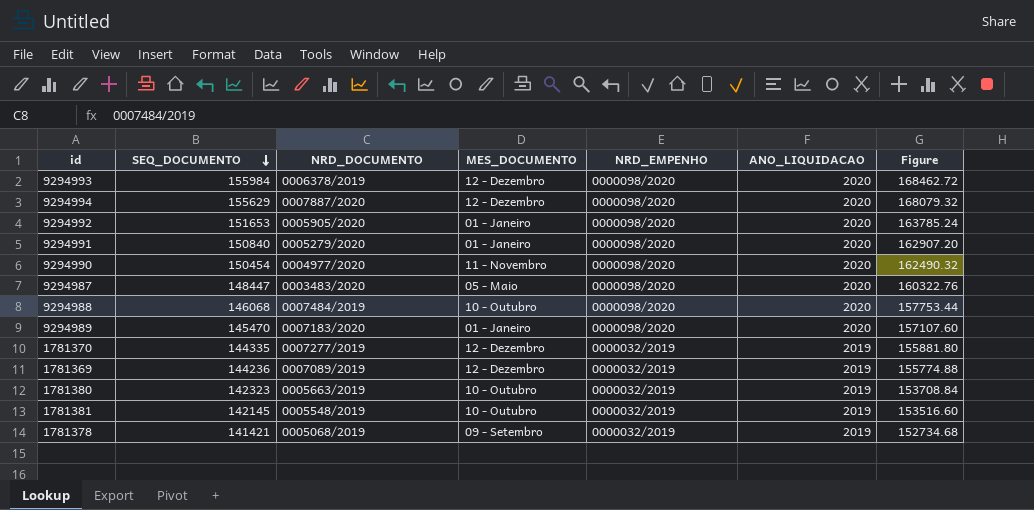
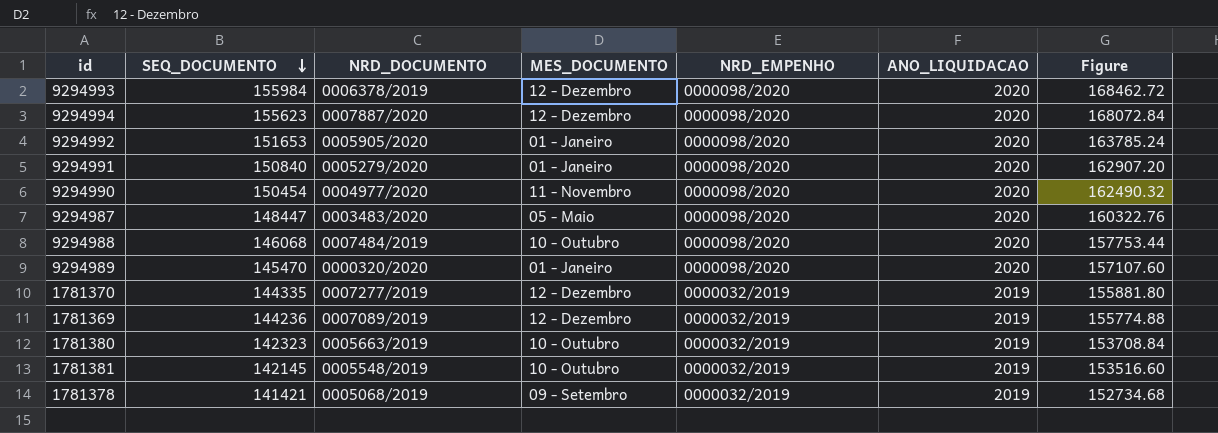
9294994 | SEQ_DOCUMENTO: 155629 -> 155623
9294994 | Figure: 168079.32 -> 168072.84
9294989 | NRD_DOCUMENTO: 0007183/2020 -> 0000320/2020

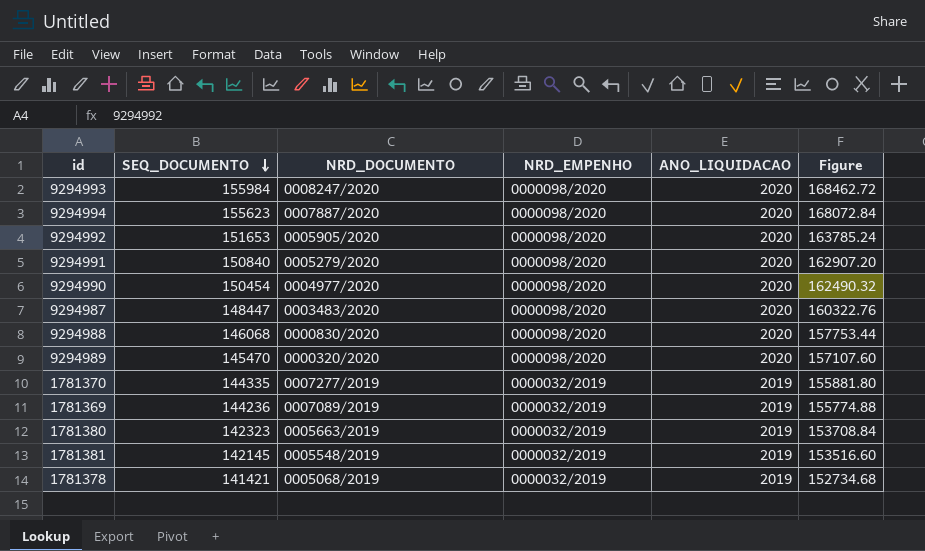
column MES_DOCUMENTO | position: 4 -> none
9294993 | NRD_DOCUMENTO: 0006378/2019 -> 0008247/2020
9294988 | NRD_DOCUMENTO: 0007484/2019 -> 0000830/2020

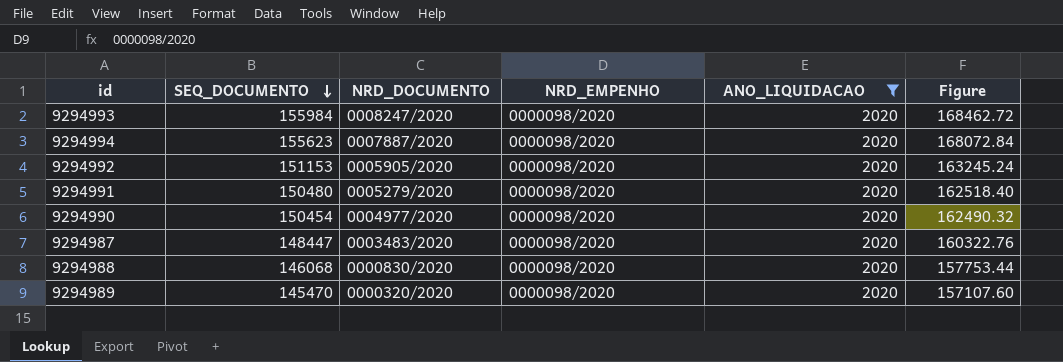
filter: none -> ANO_LIQUIDACAO = 2020
9294992 | SEQ_DOCUMENTO: 151653 -> 151153
9294992 | Figure: 163785.24 -> 163245.24
9294991 | SEQ_DOCUMENTO: 150840 -> 150480
9294991 | Figure: 162907.20 -> 162518.40

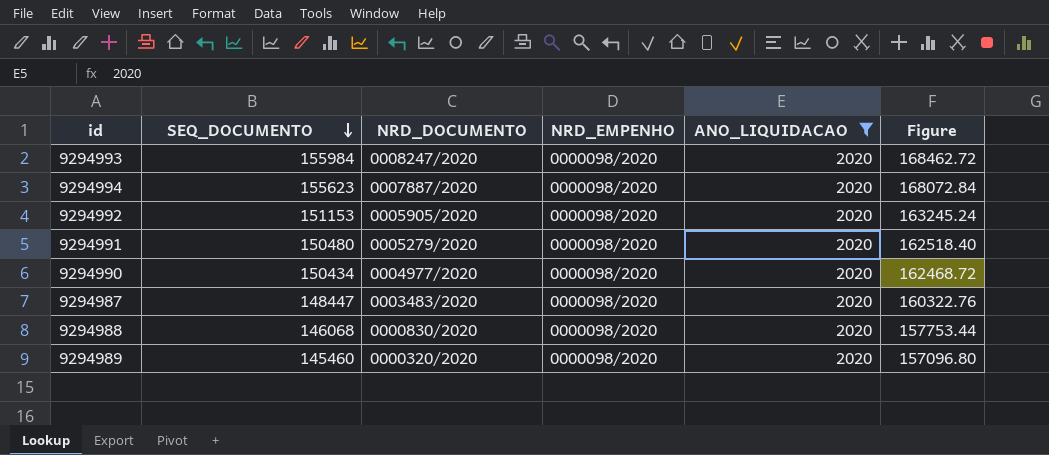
9294990 | SEQ_DOCUMENTO: 150454 -> 150434
9294990 | Figure: 162490.32 -> 162468.72
9294989 | SEQ_DOCUMENTO: 145470 -> 145460
9294989 | Figure: 157107.60 -> 157096.80

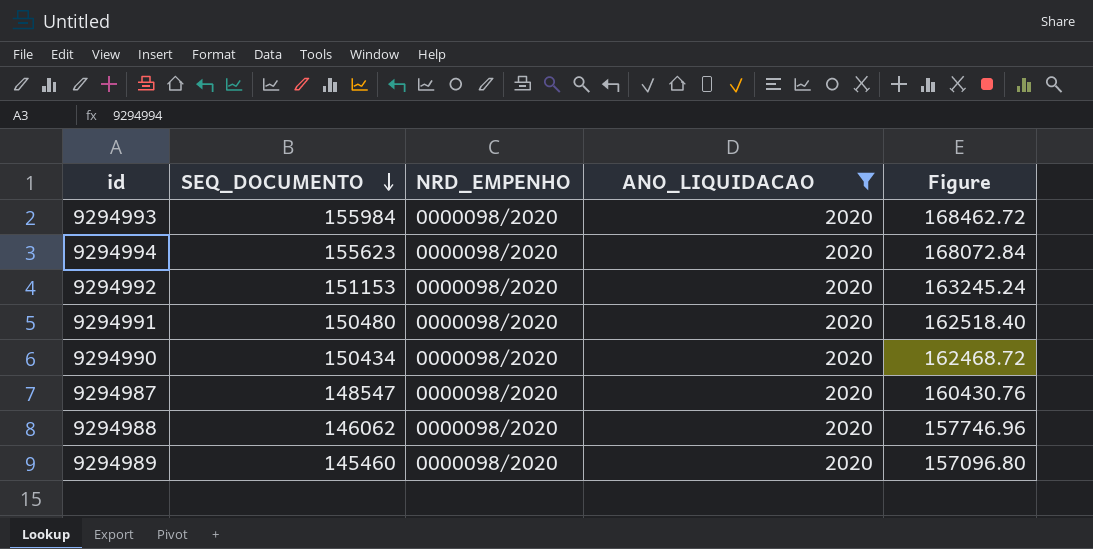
column NRD_DOCUMENTO | position: 3 -> none
9294987 | SEQ_DOCUMENTO: 148447 -> 148547
9294987 | Figure: 160322.76 -> 160430.76
9294988 | SEQ_DOCUMENTO: 146068 -> 146062
9294988 | Figure: 157753.44 -> 157746.96

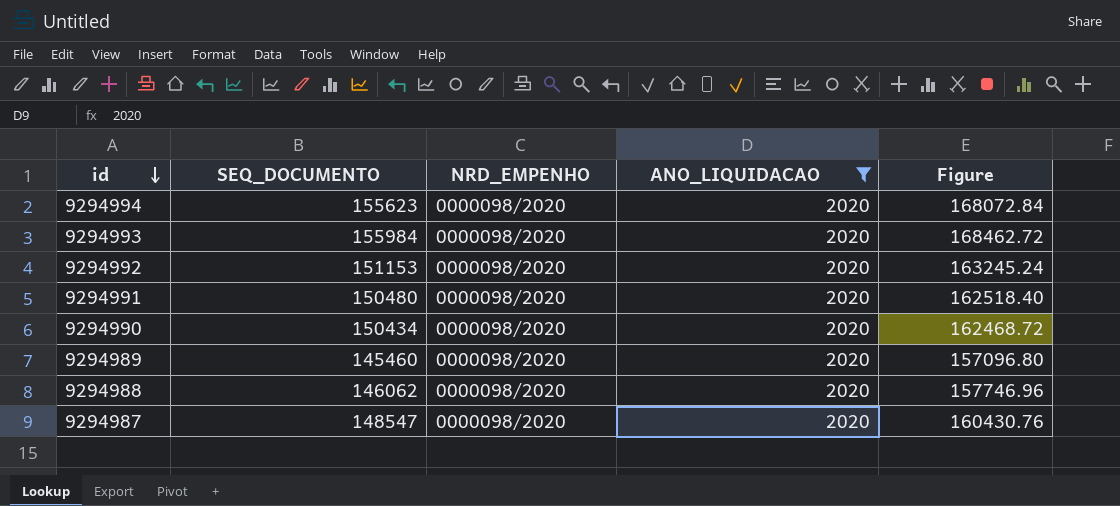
row order: SEQ_DOCUMENTO descending -> id descending

